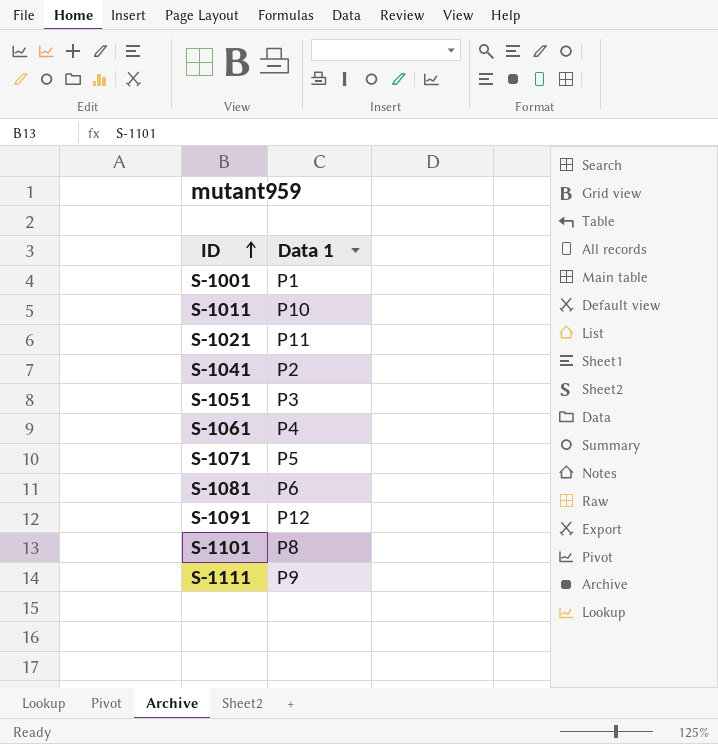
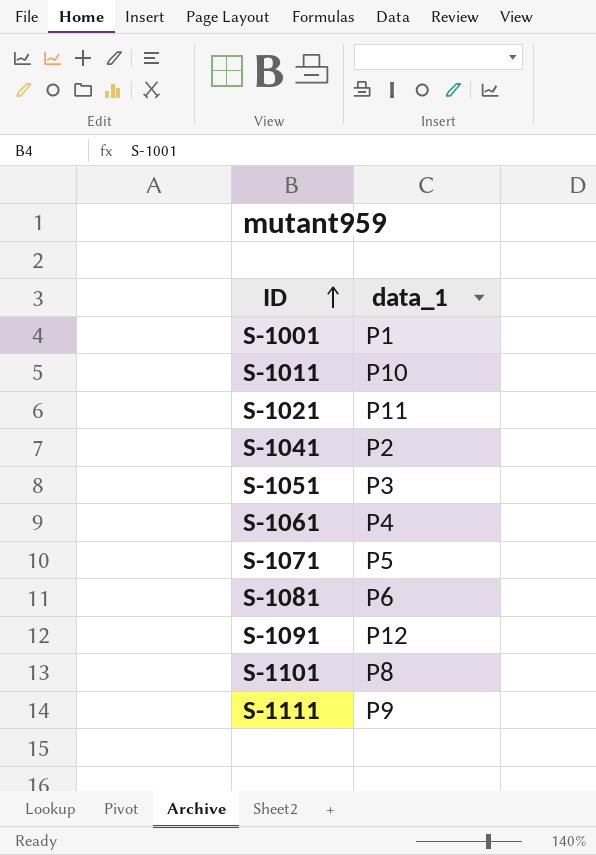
column name: Data 1 -> data_1

